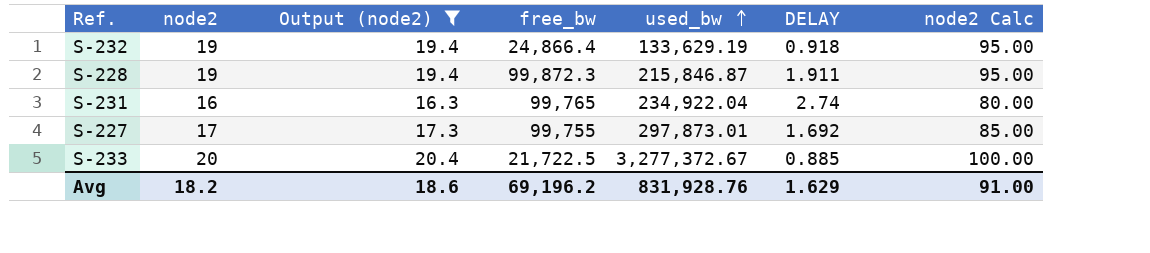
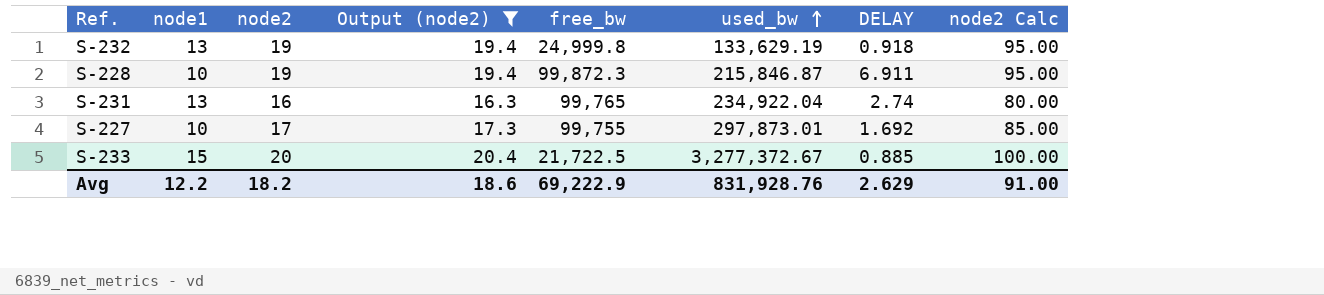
column node1 | position: none -> 2
S-232 | free_bw: 24,866.4 -> 24,999.8
S-228 | DELAY: 1.911 -> 6.911
Avg | free_bw: 69,196.2 -> 69,222.9
Avg | DELAY: 1.629 -> 2.629

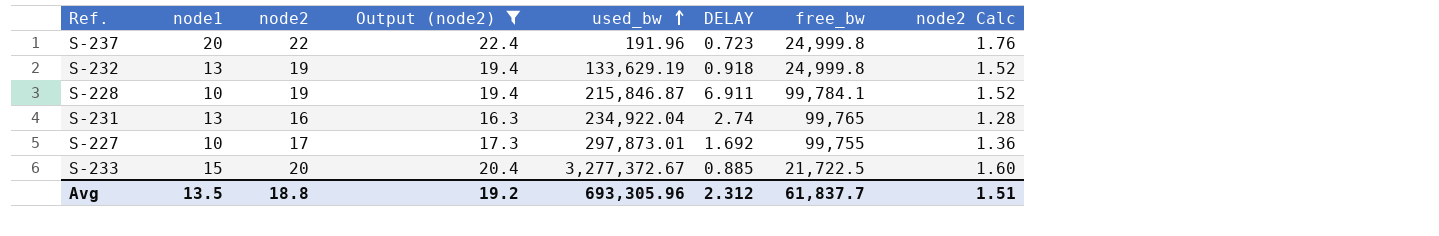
column free_bw | position: 5 -> 7
column node2 Calc | formula: [node2] * 5 -> [node2] * 0.08
row S-237: none -> 20 | 22 | 22.4 | 191.96 | 0.723 | 24,999.8 | 1.76
S-228 | free_bw: 99,872.3 -> 99,784.1
Avg | node1: 12.2 -> 13.5
Avg | node2: 18.2 -> 18.8
Avg | Output (node2): 18.6 -> 19.2
Avg | used_bw: 831,928.76 -> 693,305.96
Avg | DELAY: 2.629 -> 2.312
Avg | free_bw: 69,222.9 -> 61,837.7
Avg | node2 Calc: 91.00 -> 1.51

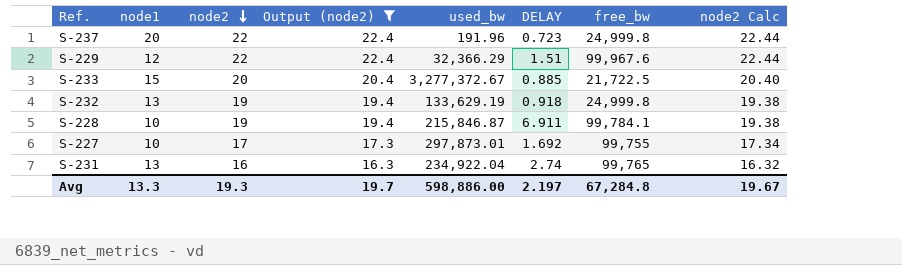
row order: used_bw ascending -> node2 descending
column node2 Calc | formula: [node2] * 0.08 -> [node2] * 1.02
row S-229: none -> 12 | 22 | 22.4 | 32,366.29 | 1.51 | 99,967.6 | 22.44
Avg | node1: 13.5 -> 13.3
Avg | node2: 18.8 -> 19.3
Avg | Output (node2): 19.2 -> 19.7
Avg | used_bw: 693,305.96 -> 598,886.00
Avg | DELAY: 2.312 -> 2.197
Avg | free_bw: 61,837.7 -> 67,284.8
Avg | node2 Calc: 1.51 -> 19.67

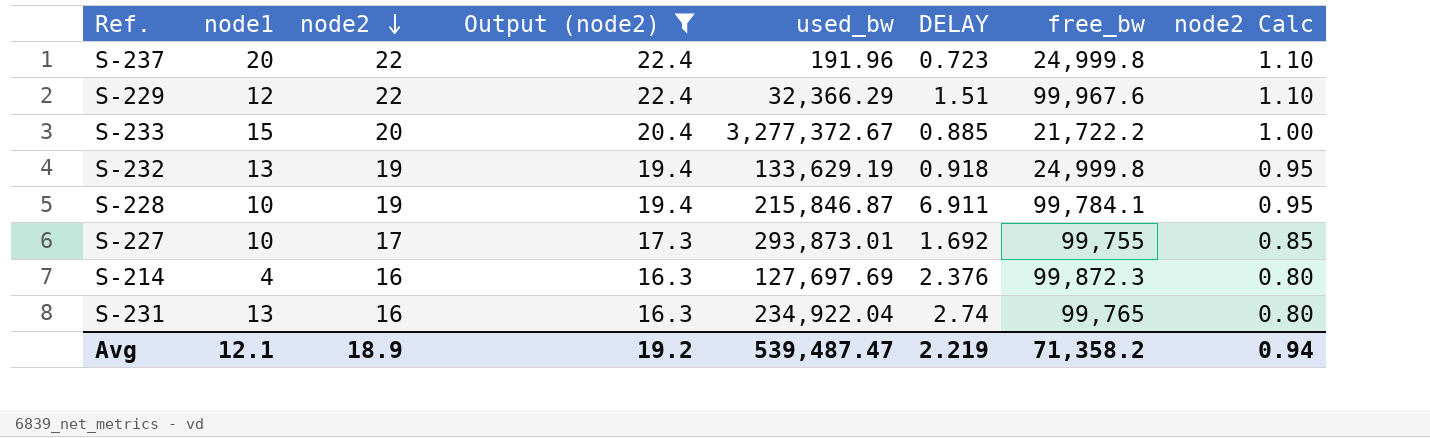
column node2 Calc | formula: [node2] * 1.02 -> [node2] * 0.05
S-233 | free_bw: 21,722.5 -> 21,722.2
S-227 | used_bw: 297,873.01 -> 293,873.01
row S-214: none -> 4 | 16 | 16.3 | 127,697.69 | 2.376 | 99,872.3 | 0.80
Avg | node1: 13.3 -> 12.1
Avg | node2: 19.3 -> 18.9
Avg | Output (node2): 19.7 -> 19.2
Avg | used_bw: 598,886.00 -> 539,487.47
Avg | DELAY: 2.197 -> 2.219
Avg | free_bw: 67,284.8 -> 71,358.2
Avg | node2 Calc: 19.67 -> 0.94

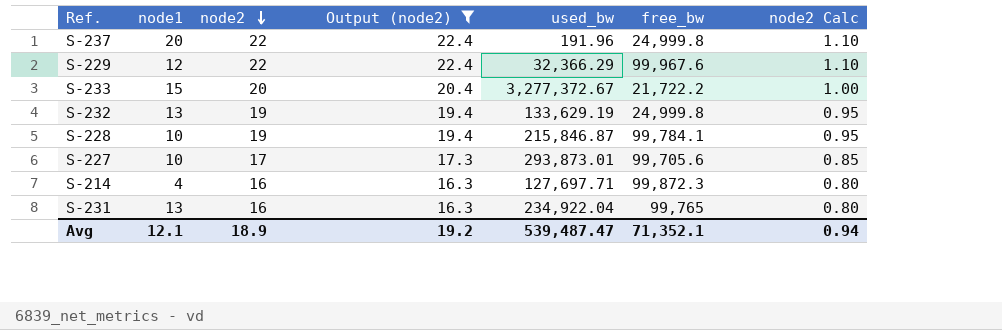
column DELAY | position: 6 -> none
S-227 | free_bw: 99,755 -> 99,705.6
S-214 | used_bw: 127,697.69 -> 127,697.71
Avg | free_bw: 71,358.2 -> 71,352.1

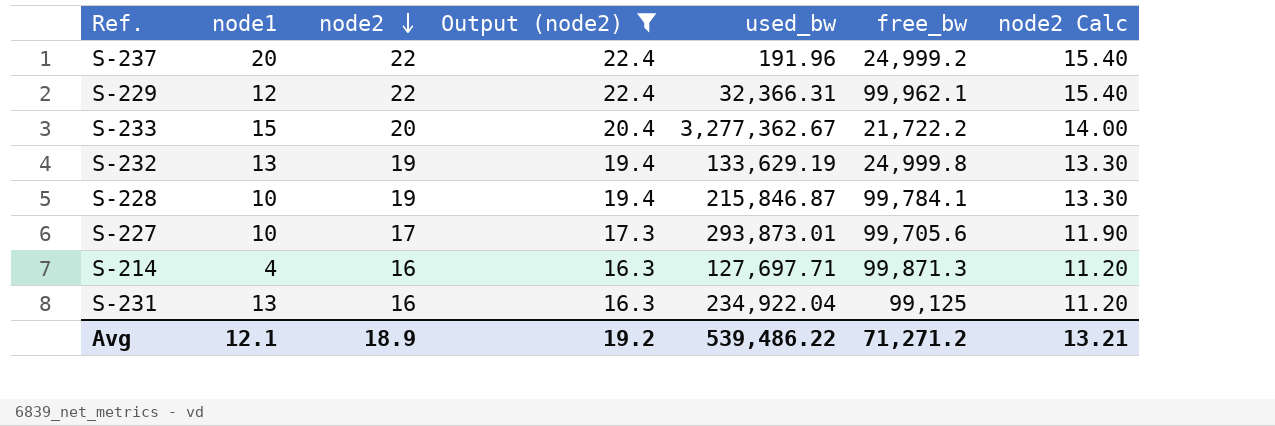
column node2 Calc | formula: [node2] * 0.05 -> [node2] * 0.7
S-237 | free_bw: 24,999.8 -> 24,999.2
S-229 | used_bw: 32,366.29 -> 32,366.31
S-229 | free_bw: 99,967.6 -> 99,962.1
S-233 | used_bw: 3,277,372.67 -> 3,277,362.67
S-214 | free_bw: 99,872.3 -> 99,871.3
S-231 | free_bw: 99,765 -> 99,125
Avg | used_bw: 539,487.47 -> 539,486.22
Avg | free_bw: 71,352.1 -> 71,271.2
Avg | node2 Calc: 0.94 -> 13.21

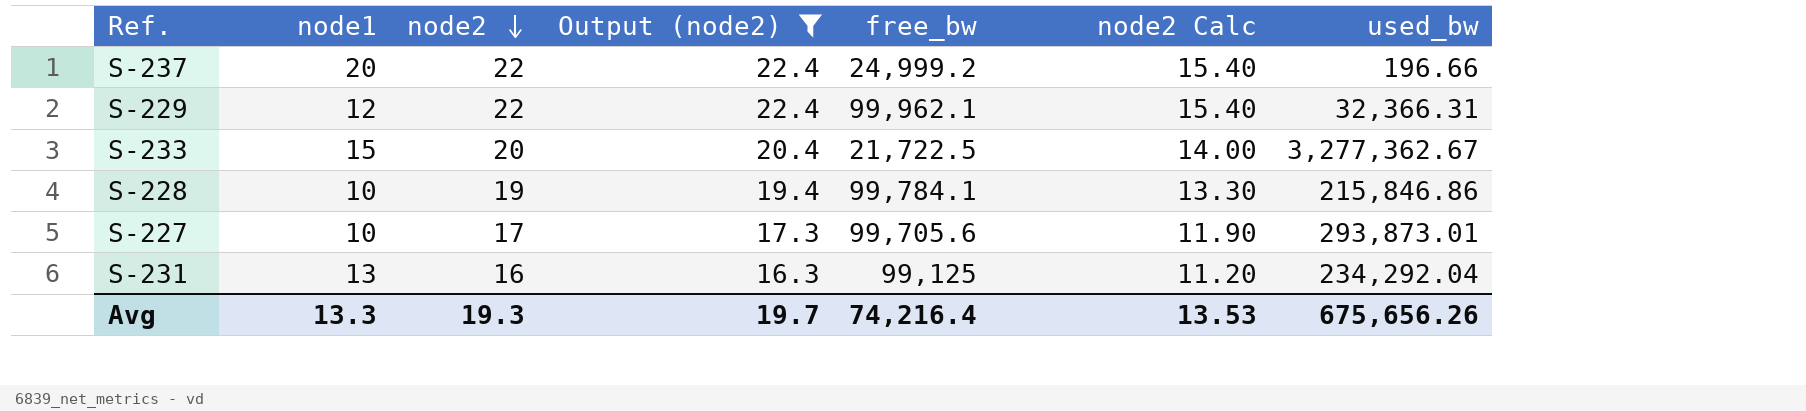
column used_bw | position: 5 -> 7
row S-232: 13 | 19 | 19.4 | 133,629.19 | 24,999.8 | 13.30 -> none
row S-214: 4 | 16 | 16.3 | 127,697.71 | 99,871.3 | 11.20 -> none
S-237 | used_bw: 191.96 -> 196.66
S-233 | free_bw: 21,722.2 -> 21,722.5
S-228 | used_bw: 215,846.87 -> 215,846.86
S-231 | used_bw: 234,922.04 -> 234,292.04
Avg | node1: 12.1 -> 13.3
Avg | node2: 18.9 -> 19.3
Avg | Output (node2): 19.2 -> 19.7
Avg | free_bw: 71,271.2 -> 74,216.4
Avg | node2 Calc: 13.21 -> 13.53
Avg | used_bw: 539,486.22 -> 675,656.26

